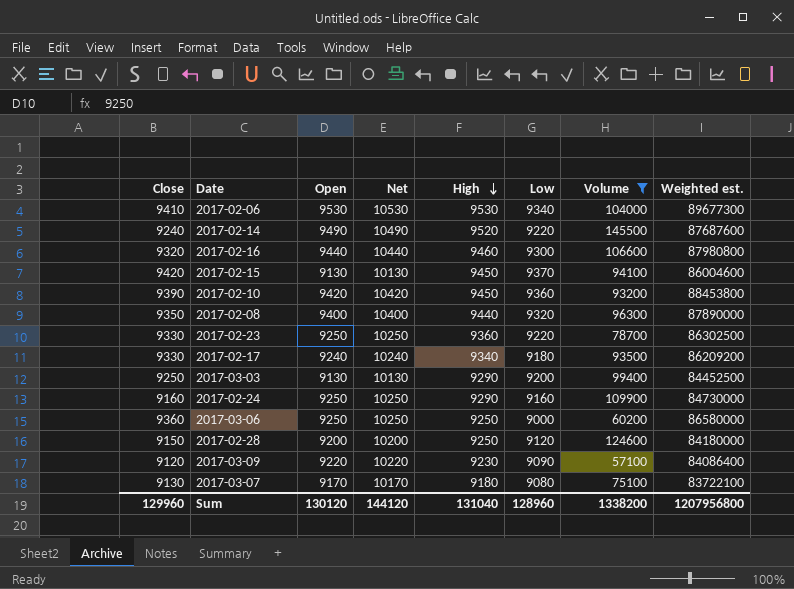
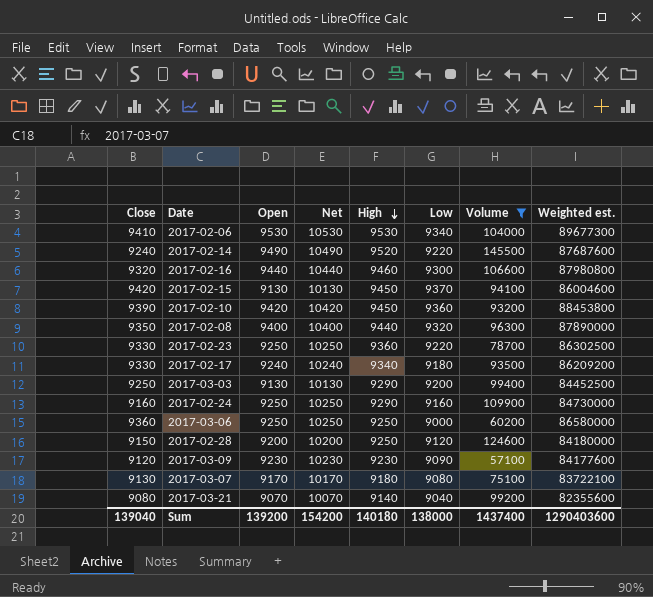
2017-03-09 | Open: 9220 -> 9230
2017-03-09 | Net: 10220 -> 10230
2017-03-09 | Weighted est.: 84086400 -> 84177600
row 2017-03-21: none -> 9080 | 9070 | 10070 | 9140 | 9040 | 99200 | 82355600
Sum | Close: 129960 -> 139040
Sum | Open: 130120 -> 139200
Sum | Net: 144120 -> 154200
Sum | High: 131040 -> 140180
Sum | Low: 128960 -> 138000
Sum | Volume: 1338200 -> 1437400
Sum | Weighted est.: 1207956800 -> 1290403600

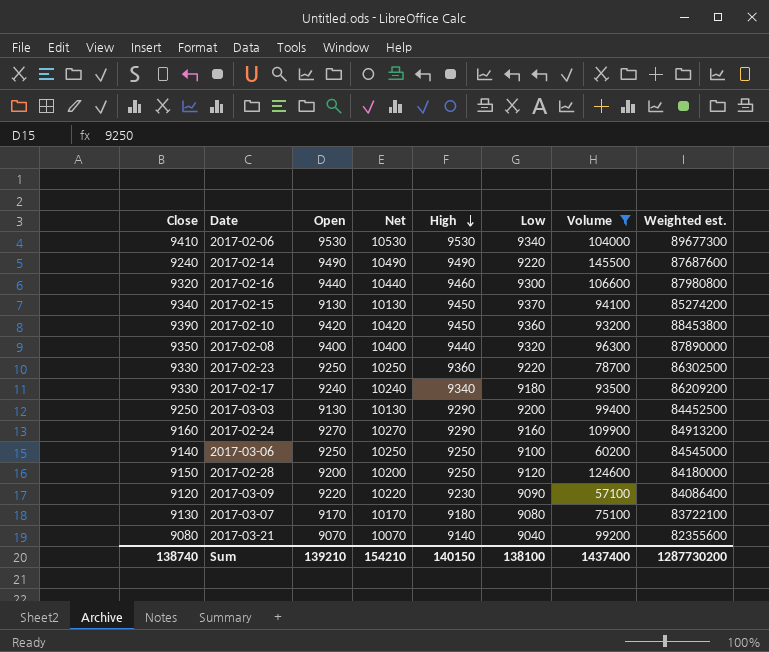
2017-02-14 | High: 9520 -> 9490
2017-02-15 | Close: 9420 -> 9340
2017-02-15 | Weighted est.: 86004600 -> 85274200
2017-02-24 | Open: 9250 -> 9270
2017-02-24 | Net: 10250 -> 10270
2017-02-24 | Weighted est.: 84730000 -> 84913200
2017-03-06 | Close: 9360 -> 9140
2017-03-06 | Low: 9000 -> 9100
2017-03-06 | Weighted est.: 86580000 -> 84545000
2017-03-09 | Open: 9230 -> 9220
2017-03-09 | Net: 10230 -> 10220
2017-03-09 | Weighted est.: 84177600 -> 84086400
Sum | Close: 139040 -> 138740
Sum | Open: 139200 -> 139210
Sum | Net: 154200 -> 154210
Sum | High: 140180 -> 140150
Sum | Low: 138000 -> 138100
Sum | Weighted est.: 1290403600 -> 1287730200

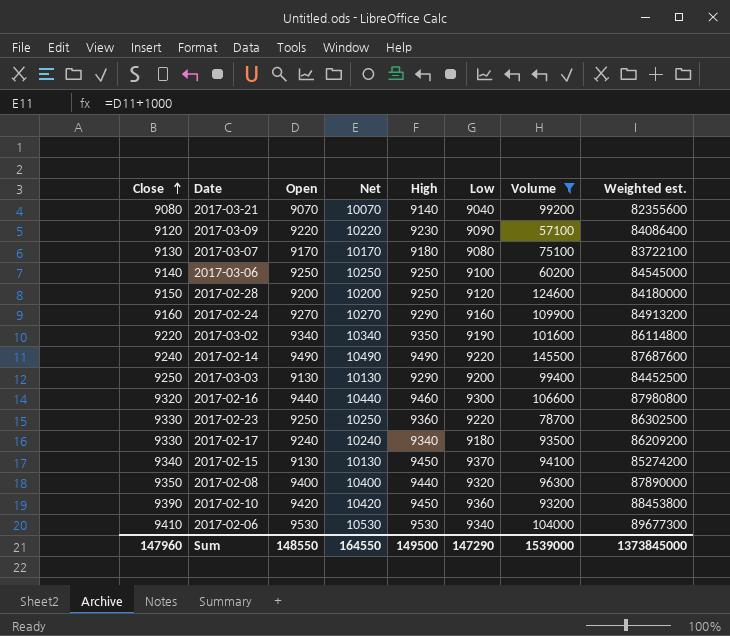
row order: High descending -> Close ascending
row 2017-03-02: none -> 9220 | 9340 | 10340 | 9350 | 9190 | 101600 | 86114800
Sum | Close: 138740 -> 147960
Sum | Open: 139210 -> 148550
Sum | Net: 154210 -> 164550
Sum | High: 140150 -> 149500
Sum | Low: 138100 -> 147290
Sum | Volume: 1437400 -> 1539000
Sum | Weighted est.: 1287730200 -> 1373845000

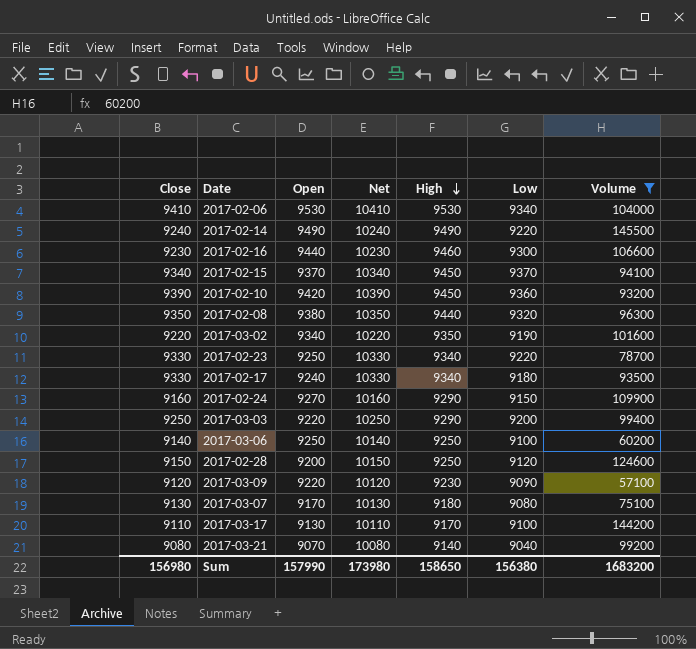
row order: Close ascending -> High descending
column Weighted est. | formula: [Close] * [Open] -> none
column Net | formula: [Open] + 1000 -> [Close] + 1000
2017-02-16 | Close: 9320 -> 9230
2017-02-15 | Open: 9130 -> 9370
2017-02-08 | Open: 9400 -> 9380
2017-02-23 | High: 9360 -> 9340
2017-02-24 | Low: 9160 -> 9150
2017-03-03 | Open: 9130 -> 9220
row 2017-03-17: none -> 9110 | 9130 | 10110 | 9170 | 9100 | 144200
Sum | Close: 147960 -> 156980
Sum | Open: 148550 -> 157990
Sum | Net: 164550 -> 173980
Sum | High: 149500 -> 158650
Sum | Low: 147290 -> 156380
Sum | Volume: 1539000 -> 1683200

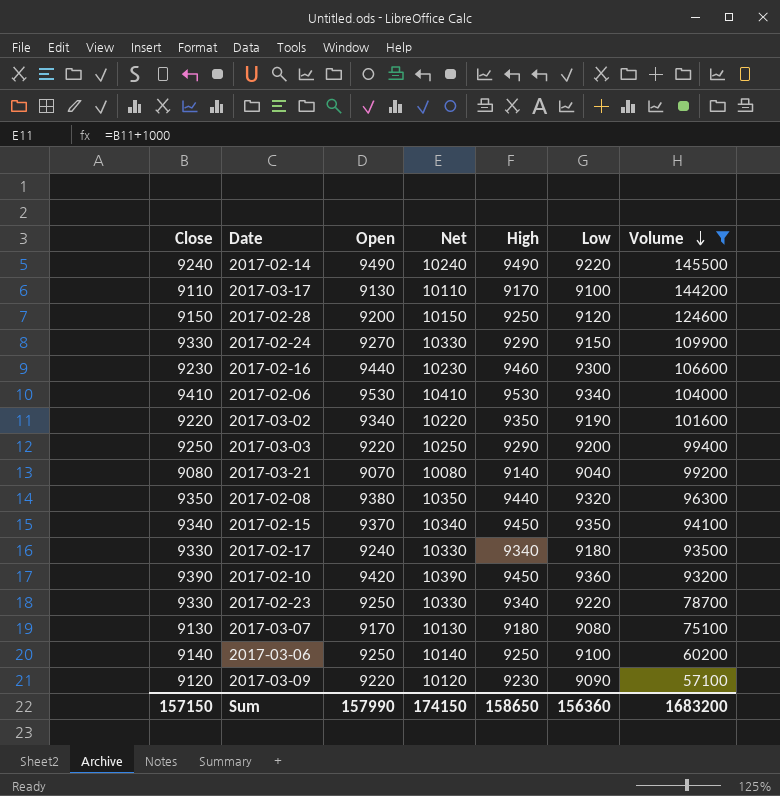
row order: High descending -> Volume descending
2017-02-24 | Close: 9160 -> 9330
2017-02-24 | Net: 10160 -> 10330
2017-02-15 | Low: 9370 -> 9350
Sum | Close: 156980 -> 157150
Sum | Net: 173980 -> 174150
Sum | Low: 156380 -> 156360

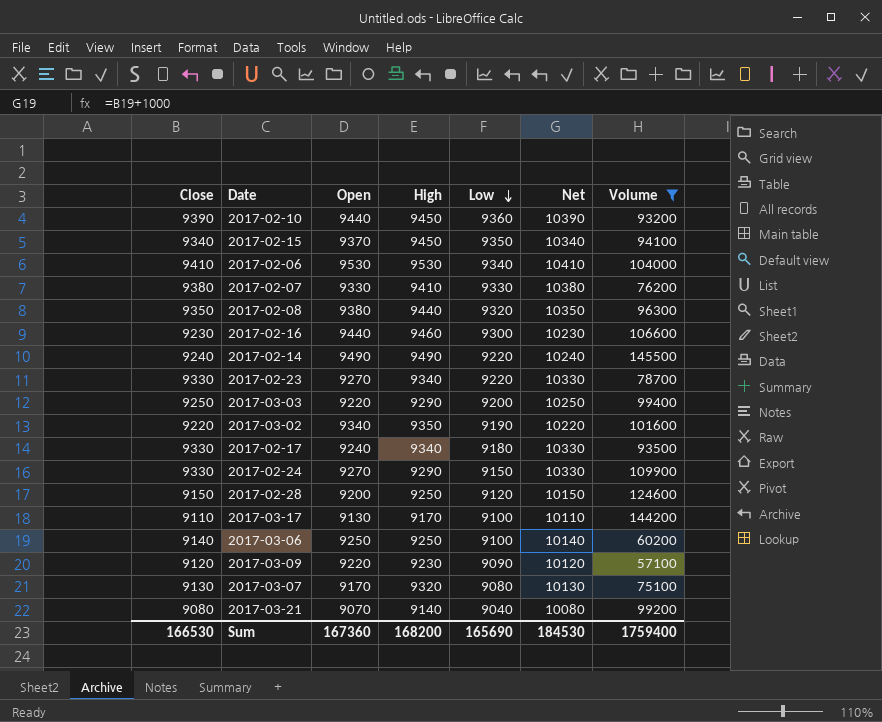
row order: Volume descending -> Low descending
column Net | position: 4 -> 6
2017-02-10 | Open: 9420 -> 9440
row 2017-02-07: none -> 9380 | 9330 | 9410 | 9330 | 10380 | 76200
2017-02-23 | Open: 9250 -> 9270
2017-03-07 | High: 9180 -> 9320
Sum | Close: 157150 -> 166530
Sum | Open: 157990 -> 167360
Sum | High: 158650 -> 168200
Sum | Low: 156360 -> 165690
Sum | Net: 174150 -> 184530
Sum | Volume: 1683200 -> 1759400

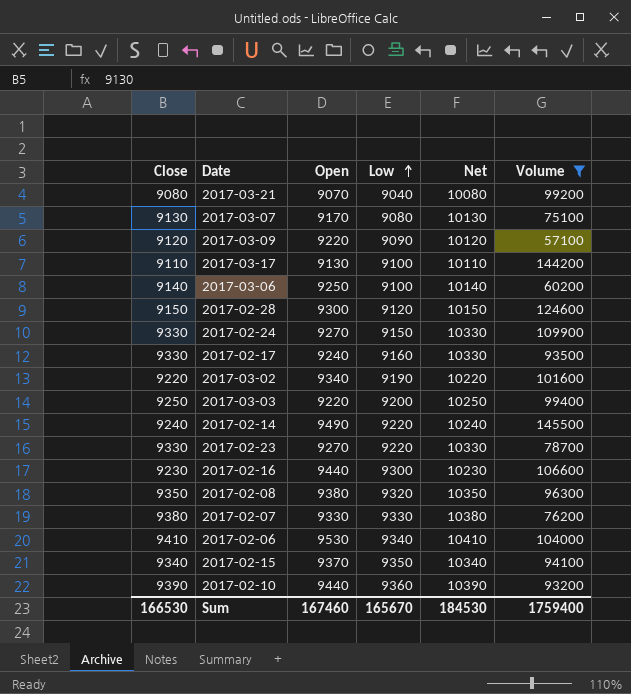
row order: Low descending -> Low ascending
column High | position: 4 -> none
2017-02-28 | Open: 9200 -> 9300
2017-02-17 | Low: 9180 -> 9160
Sum | Open: 167360 -> 167460
Sum | Low: 165690 -> 165670

